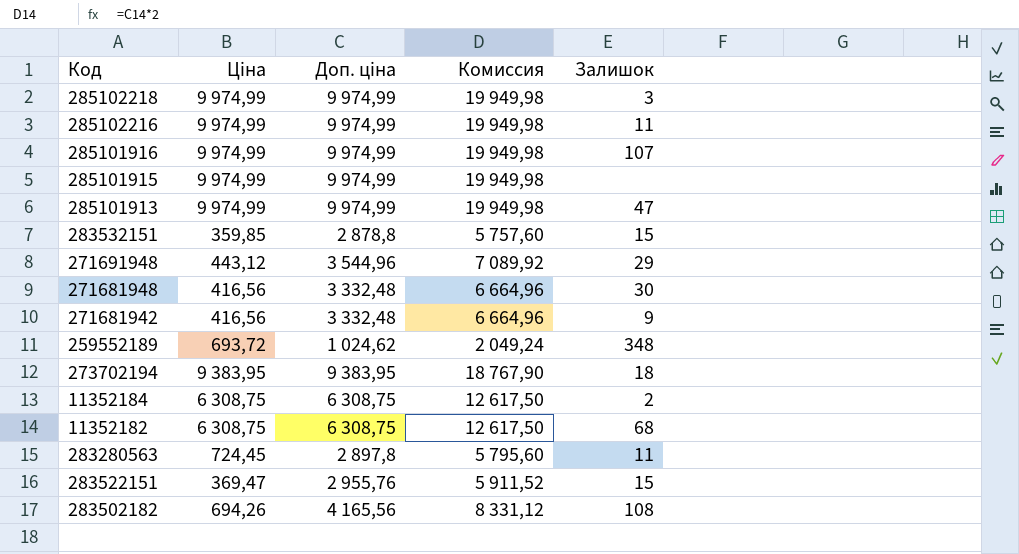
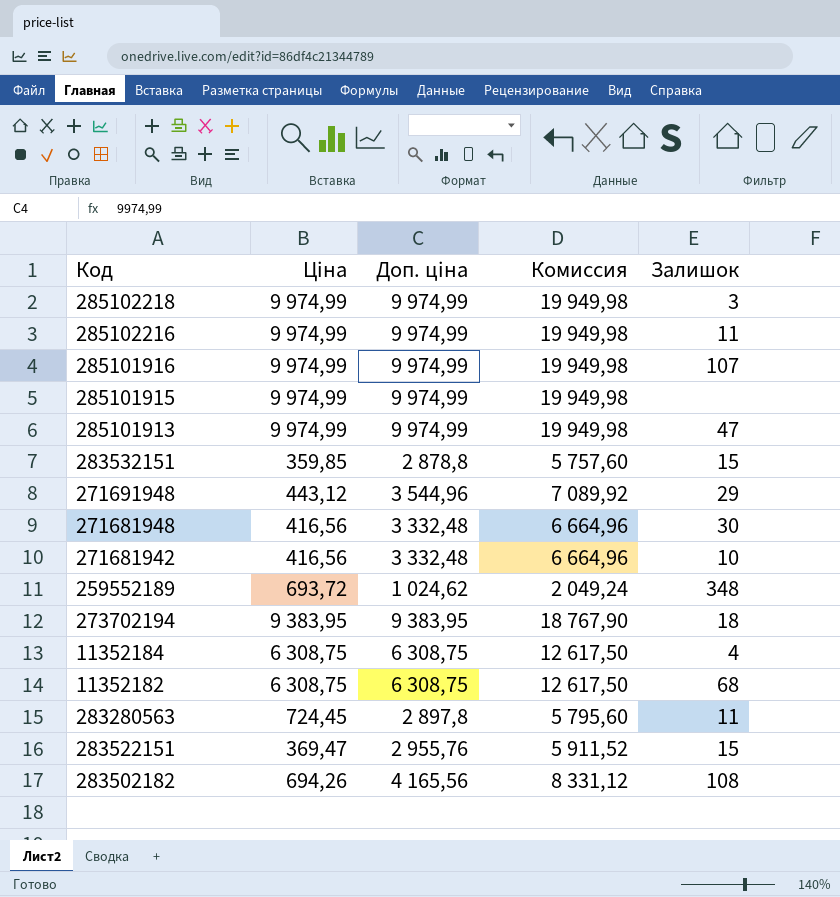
271681942 | Залишок: 9 -> 10
11352184 | Залишок: 2 -> 4

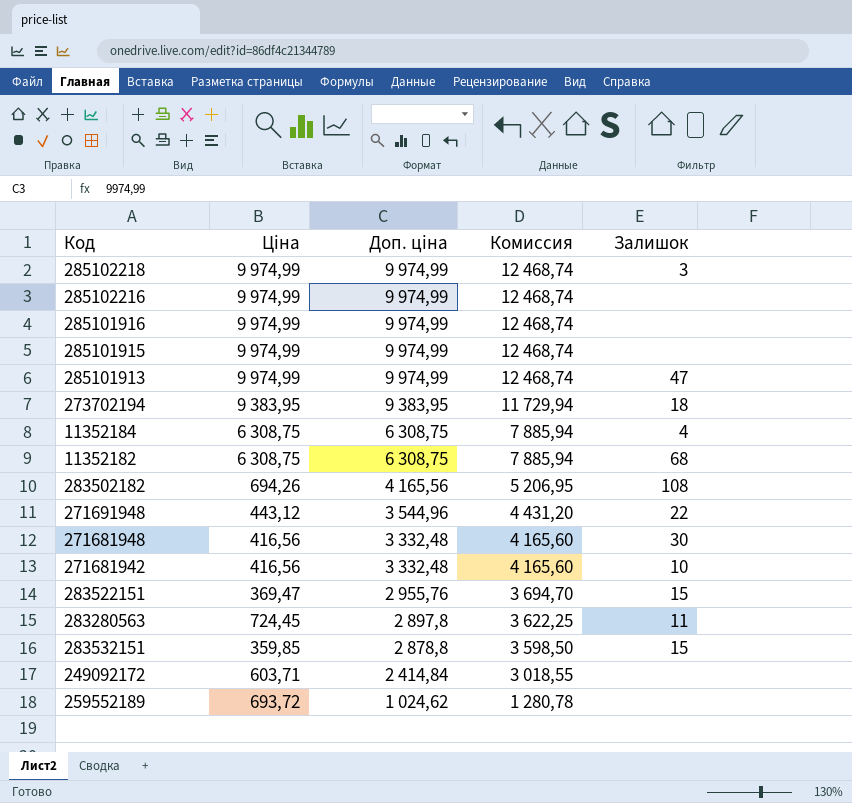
row order: none -> Доп. ціна descending
column Комиссия | formula: [Доп. ціна] * 2 -> [Доп. ціна] * 1,25
285102216 | Залишок: 11 -> none
285101916 | Залишок: 107 -> none
271691948 | Залишок: 29 -> 22
row 249092172: none -> 603,71 | 2 414,84 | 3 018,55 | none
259552189 | Залишок: 348 -> none

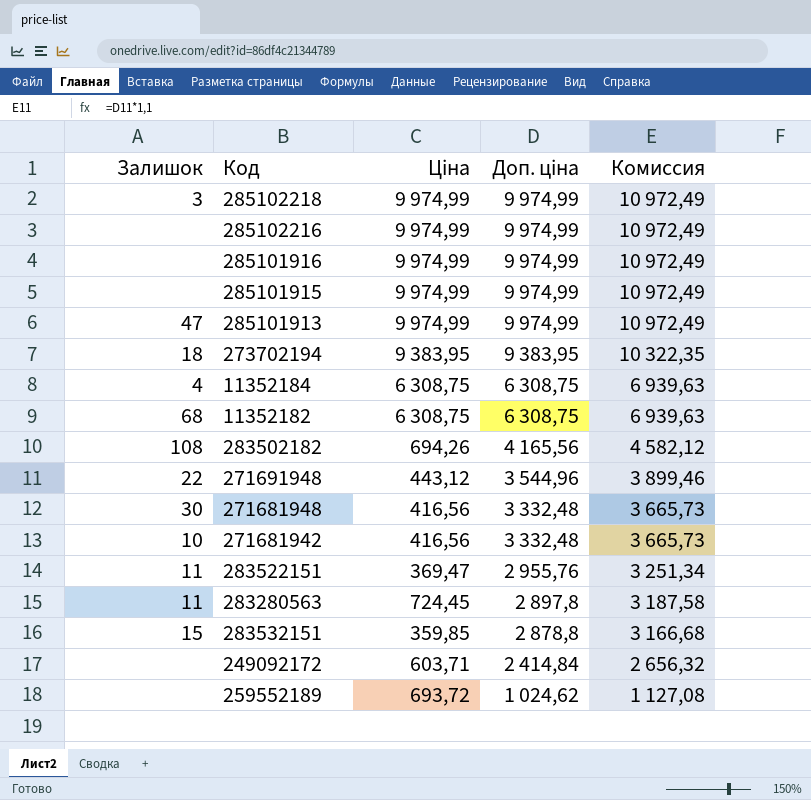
column Залишок | position: 5 -> 1
column Комиссия | formula: [Доп. ціна] * 1,25 -> [Доп. ціна] * 1,1
283522151 | Залишок: 15 -> 11

